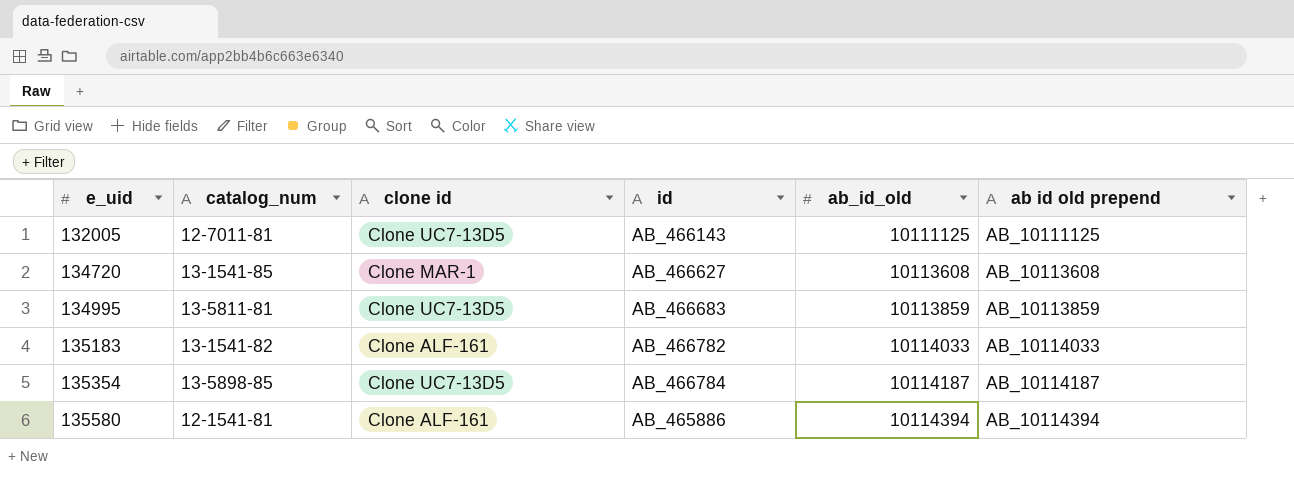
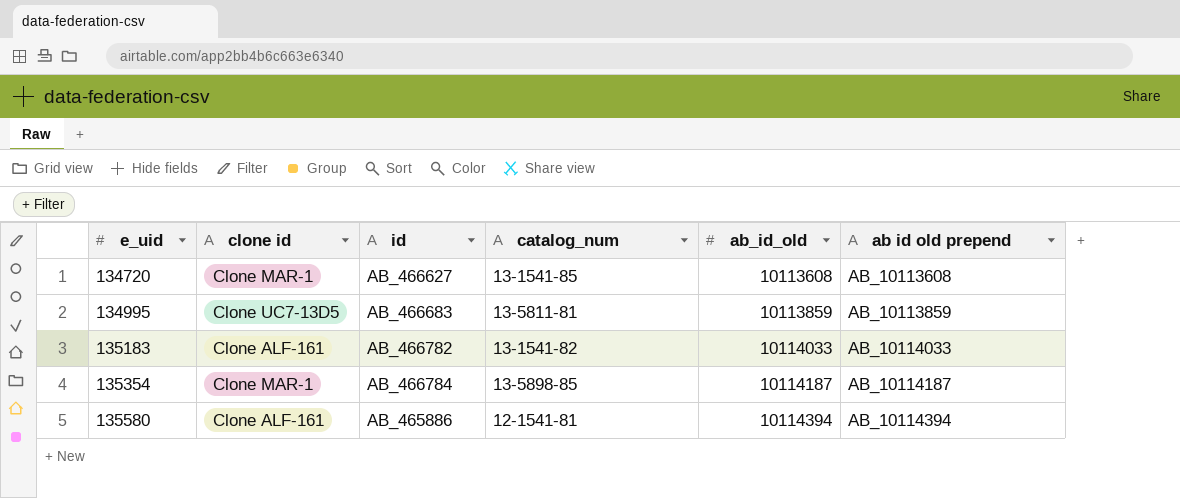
column catalog_num | position: 2 -> 4
row 132005: 12-7011-81 | Clone UC7-13D5 | AB_466143 | 10111125 | AB_10111125 -> none
135354 | clone id: Clone UC7-13D5 -> Clone MAR-1

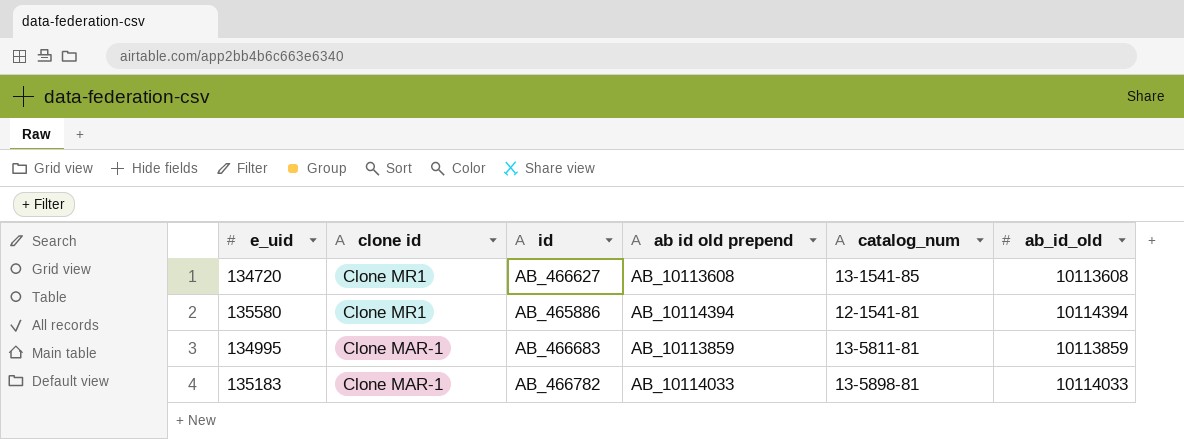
row order: e_uid ascending -> clone id descending
column ab id old prepend | position: 6 -> 4
row 135354: Clone MAR-1 | AB_466784 | 13-5898-85 | 10114187 | AB_10114187 -> none
134720 | clone id: Clone MAR-1 -> Clone MR1
135580 | clone id: Clone ALF-161 -> Clone MR1
134995 | clone id: Clone UC7-13D5 -> Clone MAR-1
135183 | clone id: Clone ALF-161 -> Clone MAR-1
135183 | catalog_num: 13-1541-82 -> 13-5898-81

